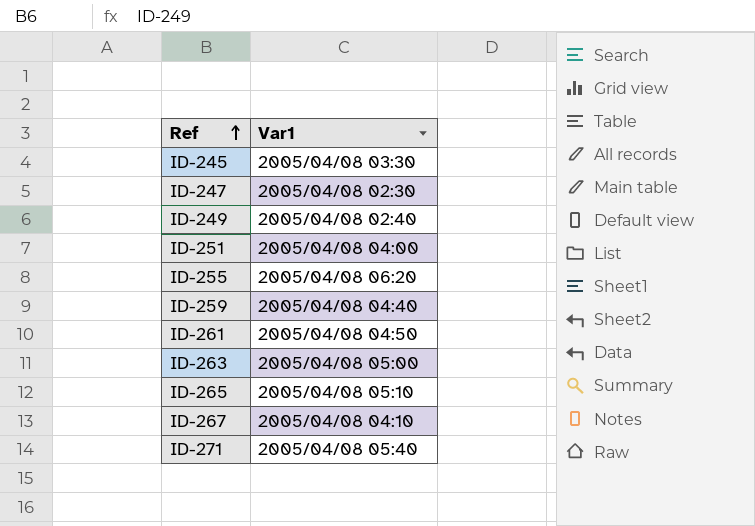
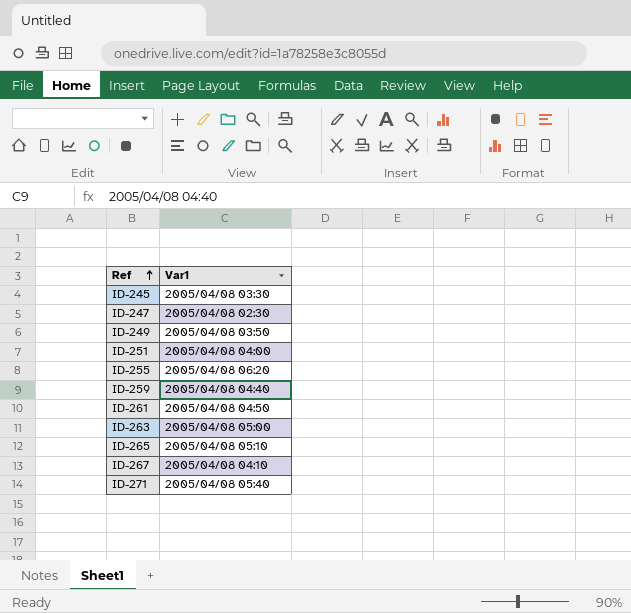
ID-249 | Var1: 2005/04/08 02:40 -> 2005/04/08 03:50

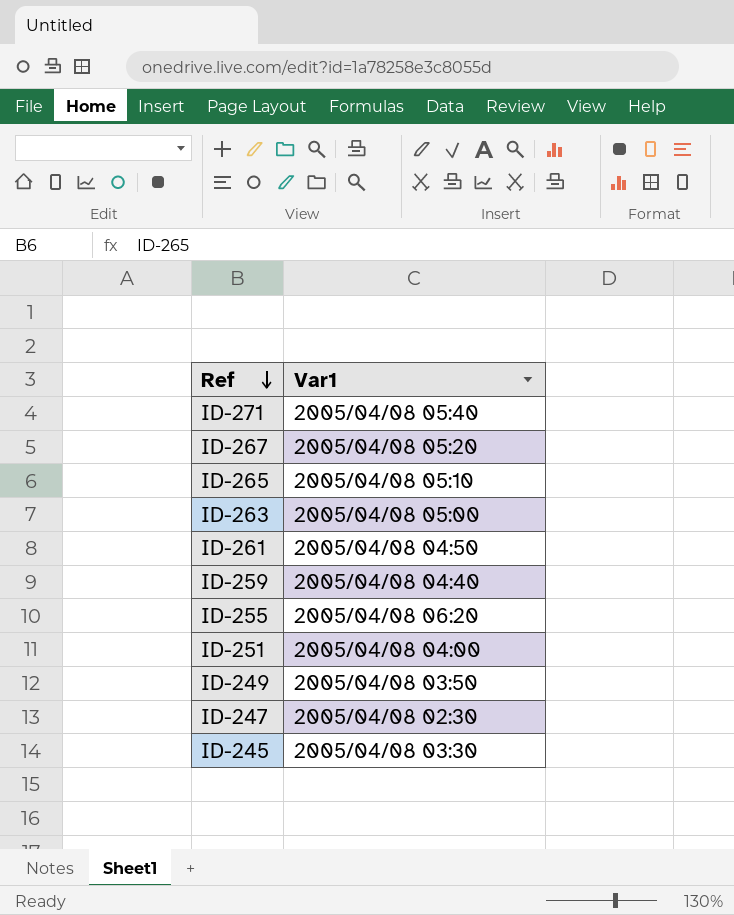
row order: Ref ascending -> Ref descending
ID-267 | Var1: 2005/04/08 04:10 -> 2005/04/08 05:20

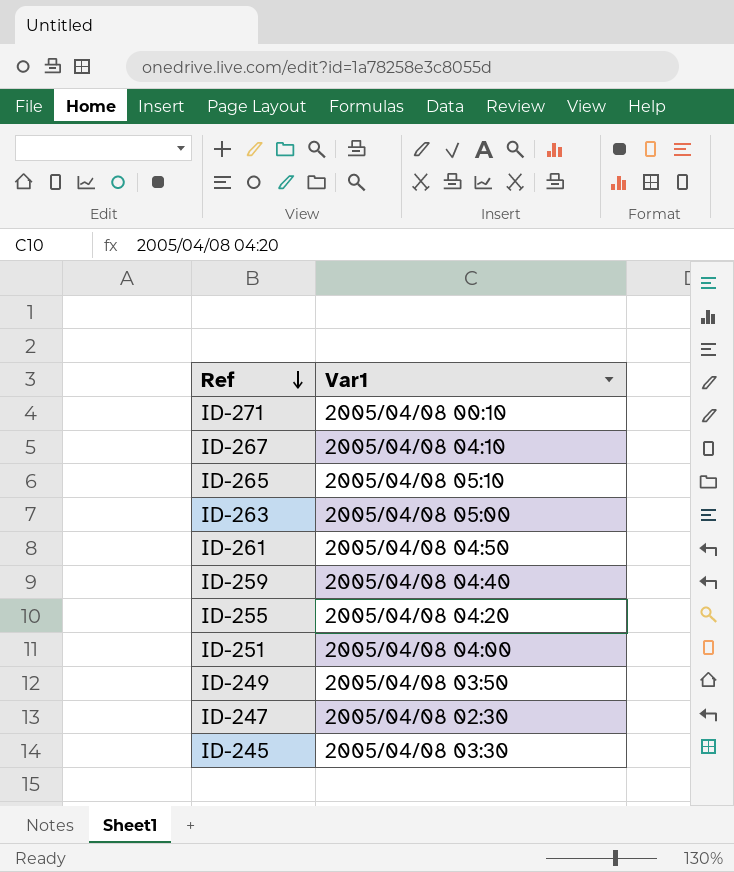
ID-271 | Var1: 2005/04/08 05:40 -> 2005/04/08 00:10
ID-267 | Var1: 2005/04/08 05:20 -> 2005/04/08 04:10
ID-255 | Var1: 2005/04/08 06:20 -> 2005/04/08 04:20

